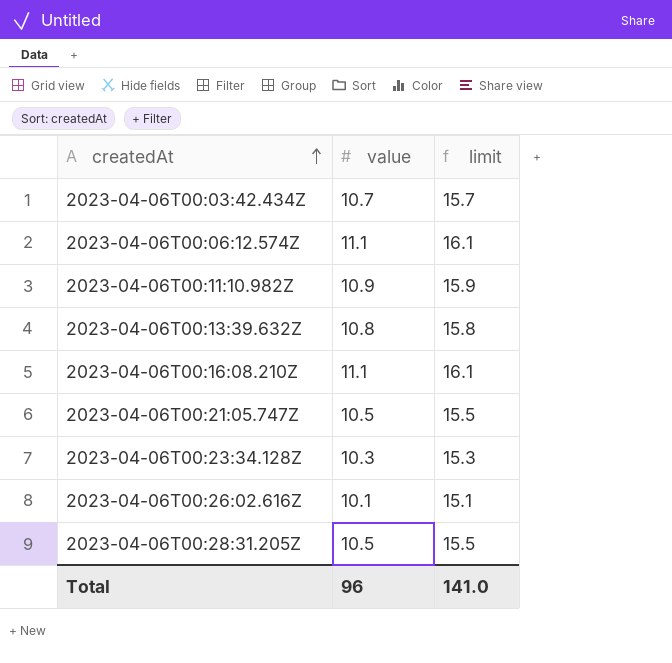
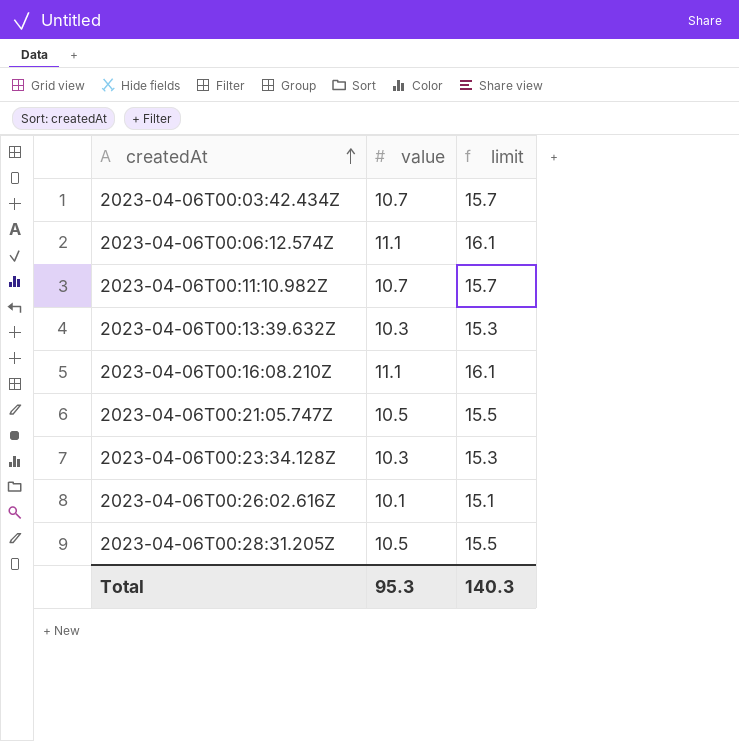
2023-04-06T00:11:10.982Z | value: 10.9 -> 10.7
2023-04-06T00:11:10.982Z | limit: 15.9 -> 15.7
2023-04-06T00:13:39.632Z | value: 10.8 -> 10.3
2023-04-06T00:13:39.632Z | limit: 15.8 -> 15.3
Total | value: 96 -> 95.3
Total | limit: 141.0 -> 140.3

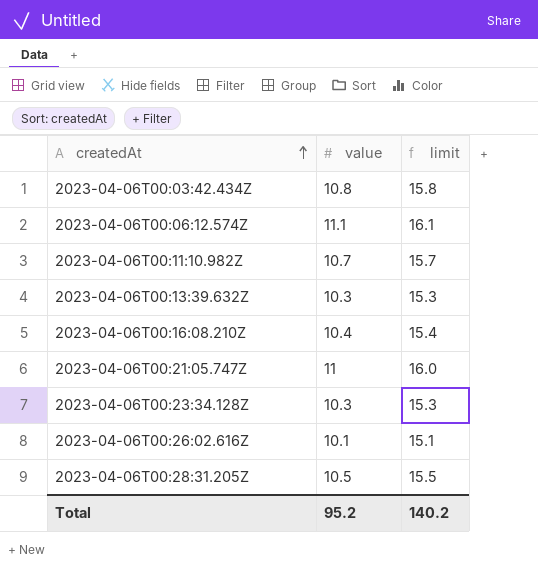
2023-04-06T00:03:42.434Z | value: 10.7 -> 10.8
2023-04-06T00:03:42.434Z | limit: 15.7 -> 15.8
2023-04-06T00:16:08.210Z | value: 11.1 -> 10.4
2023-04-06T00:16:08.210Z | limit: 16.1 -> 15.4
2023-04-06T00:21:05.747Z | value: 10.5 -> 11
2023-04-06T00:21:05.747Z | limit: 15.5 -> 16.0
Total | value: 95.3 -> 95.2
Total | limit: 140.3 -> 140.2

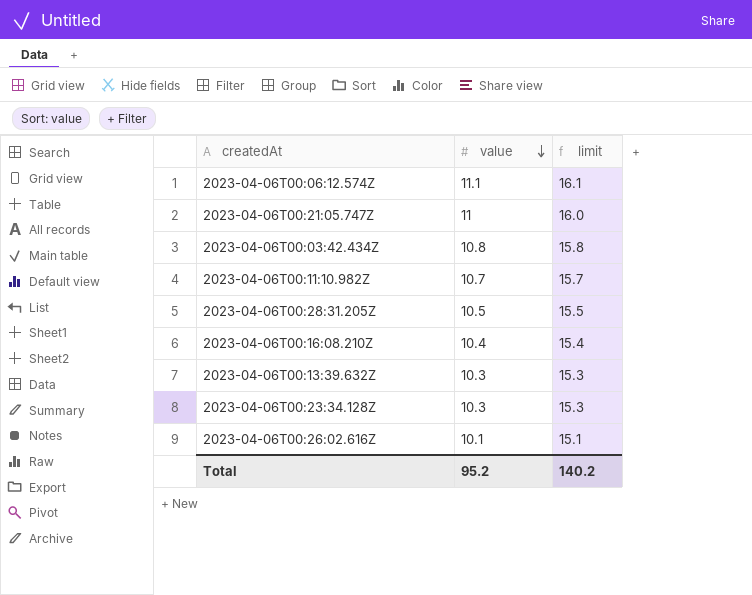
row order: createdAt ascending -> value descending

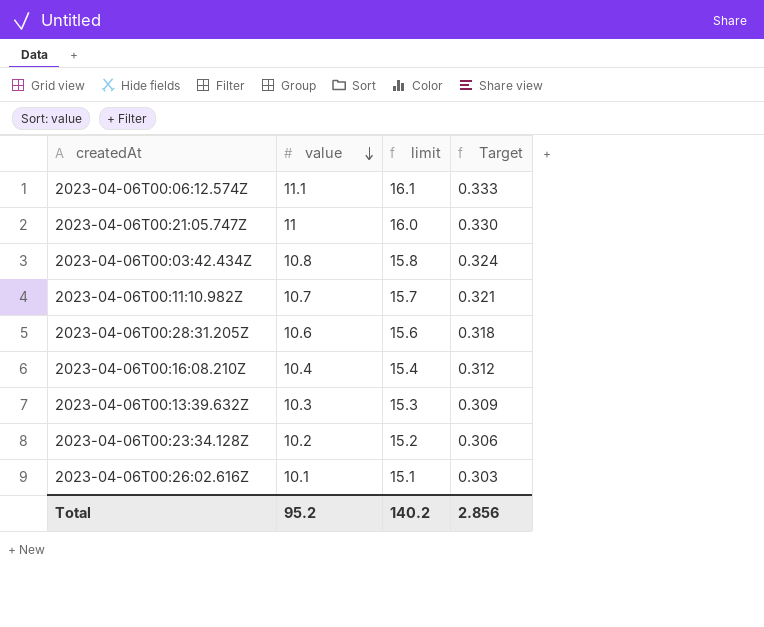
column Target | formula: none -> [value] * 0.03
2023-04-06T00:28:31.205Z | value: 10.5 -> 10.6
2023-04-06T00:28:31.205Z | limit: 15.5 -> 15.6
2023-04-06T00:23:34.128Z | value: 10.3 -> 10.2
2023-04-06T00:23:34.128Z | limit: 15.3 -> 15.2

